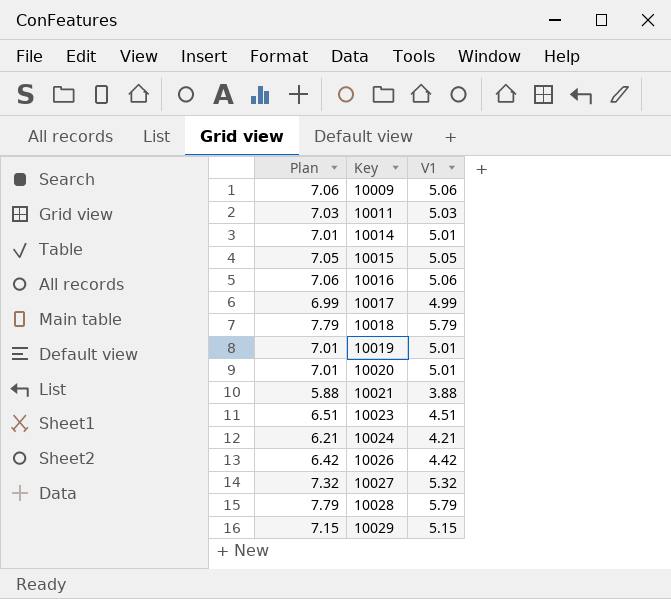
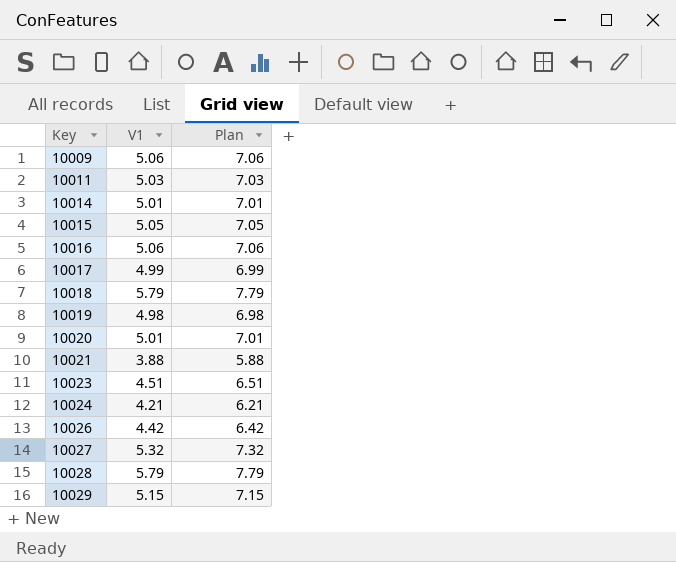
column Plan | position: 1 -> 3
10019 | V1: 5.01 -> 4.98
10019 | Plan: 7.01 -> 6.98

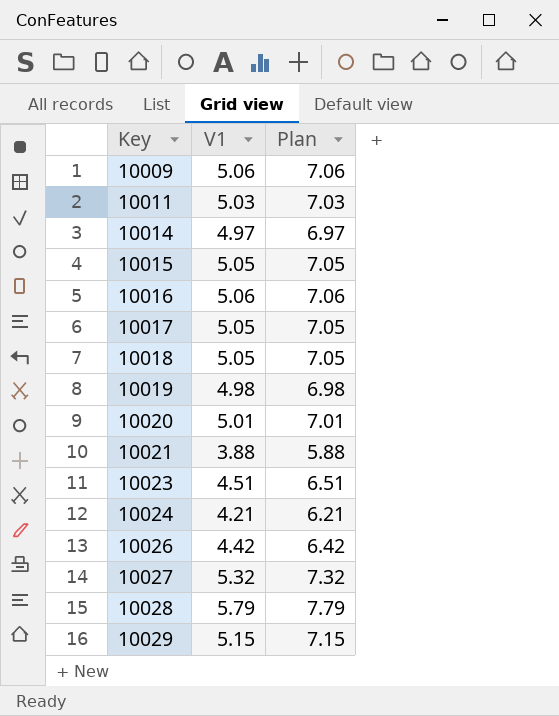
10014 | V1: 5.01 -> 4.97
10014 | Plan: 7.01 -> 6.97
10017 | V1: 4.99 -> 5.05
10017 | Plan: 6.99 -> 7.05
10018 | V1: 5.79 -> 5.05
10018 | Plan: 7.79 -> 7.05

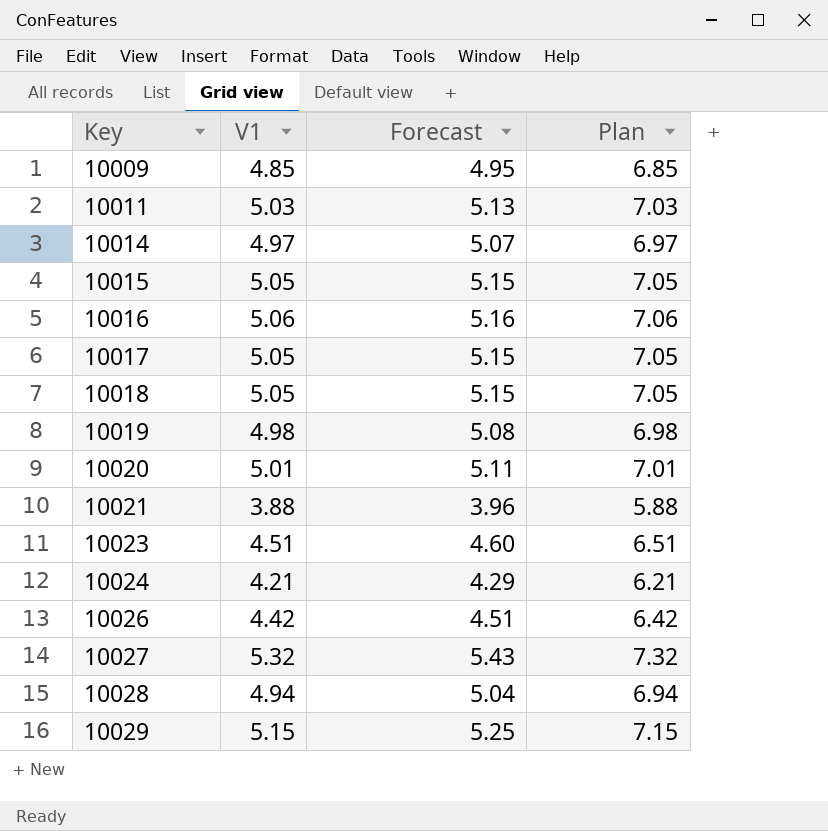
column Forecast | formula: none -> [V1] * 1.02
10009 | V1: 5.06 -> 4.85
10009 | Plan: 7.06 -> 6.85
10028 | V1: 5.79 -> 4.94
10028 | Plan: 7.79 -> 6.94

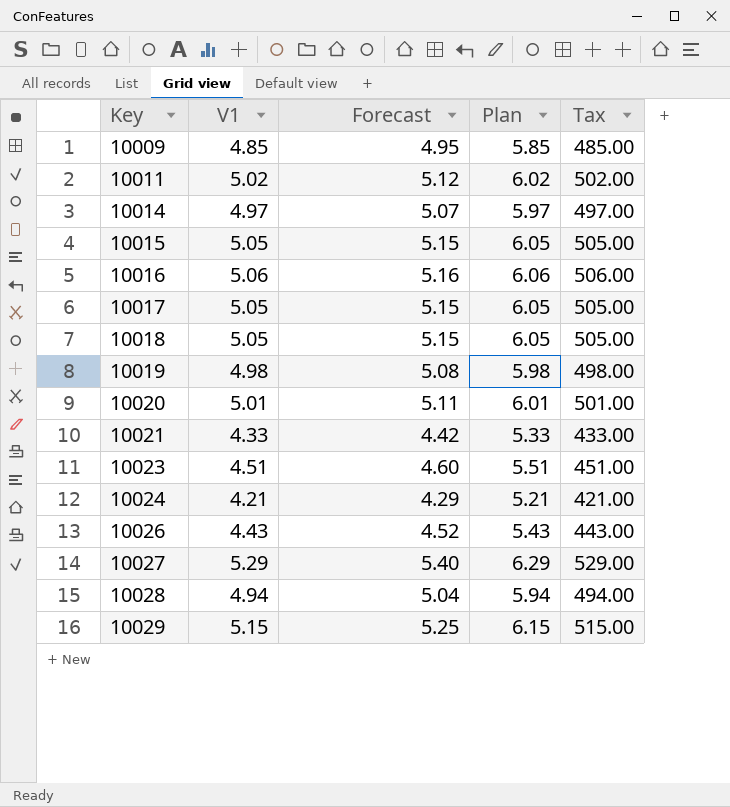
column Plan | formula: [V1] + 2 -> [V1] + 1
column Tax | formula: none -> [V1] * 100
10011 | V1: 5.03 -> 5.02
10011 | Forecast: 5.13 -> 5.12
10021 | V1: 3.88 -> 4.33
10021 | Forecast: 3.96 -> 4.42
10026 | V1: 4.42 -> 4.43
10026 | Forecast: 4.51 -> 4.52
10027 | V1: 5.32 -> 5.29
10027 | Forecast: 5.43 -> 5.40

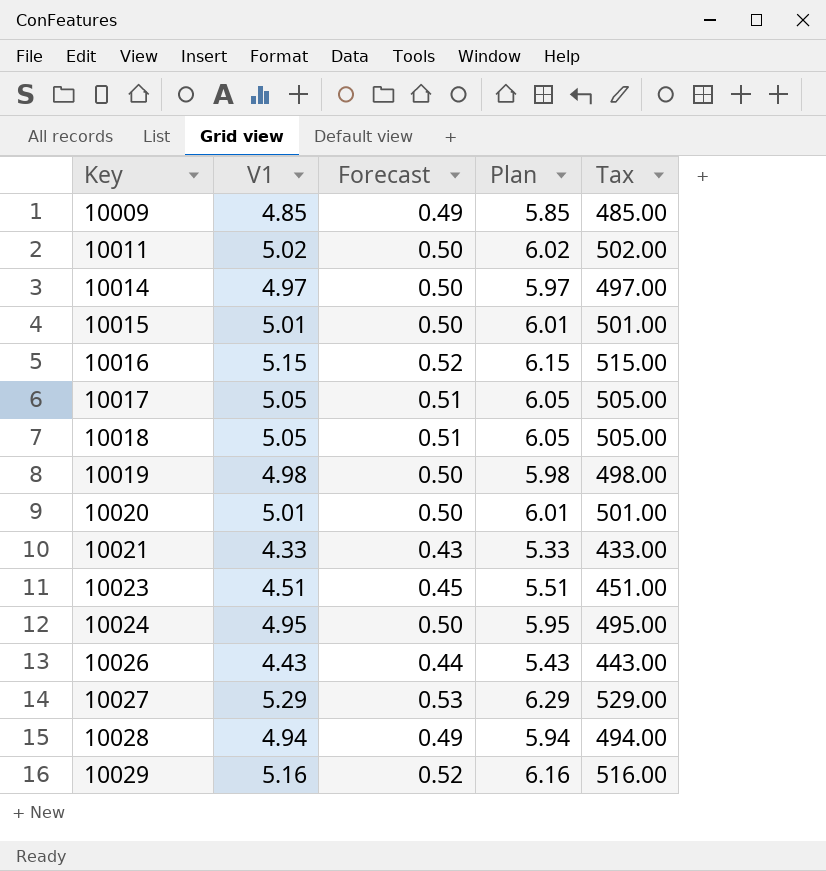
column Forecast | formula: [V1] * 1.02 -> [V1] * 0.1
10015 | V1: 5.05 -> 5.01
10015 | Plan: 6.05 -> 6.01
10015 | Tax: 505.00 -> 501.00
10016 | V1: 5.06 -> 5.15
10016 | Plan: 6.06 -> 6.15
10016 | Tax: 506.00 -> 515.00
10024 | V1: 4.21 -> 4.95
10024 | Plan: 5.21 -> 5.95
10024 | Tax: 421.00 -> 495.00
10029 | V1: 5.15 -> 5.16
10029 | Plan: 6.15 -> 6.16
10029 | Tax: 515.00 -> 516.00

